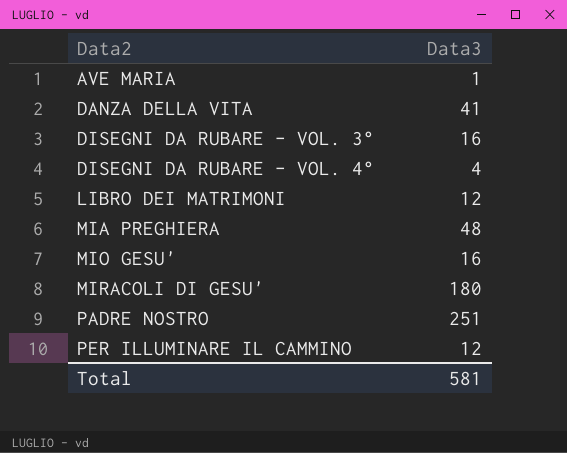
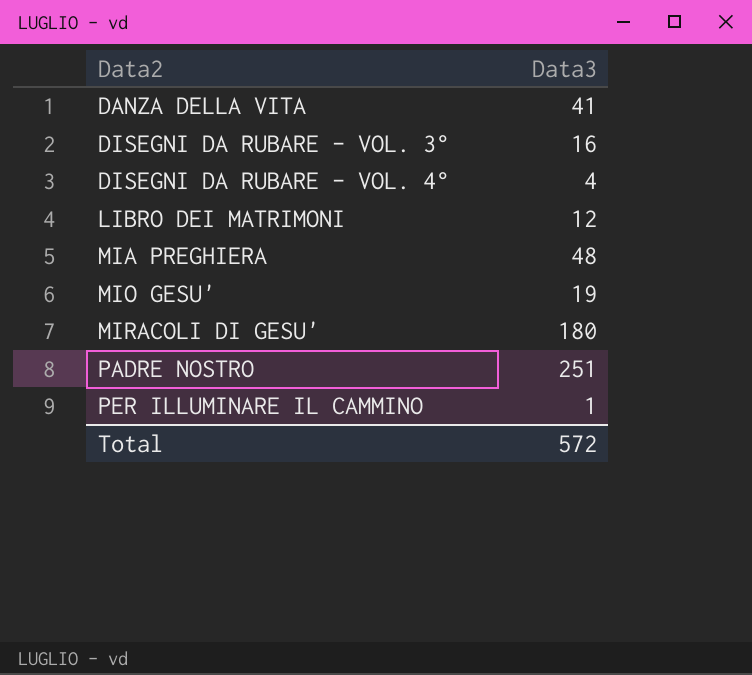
row AVE MARIA: 1 -> none
MIO GESU' | Data3: 16 -> 19
PER ILLUMINARE IL CAMMINO | Data3: 12 -> 1
Total | Data3: 581 -> 572

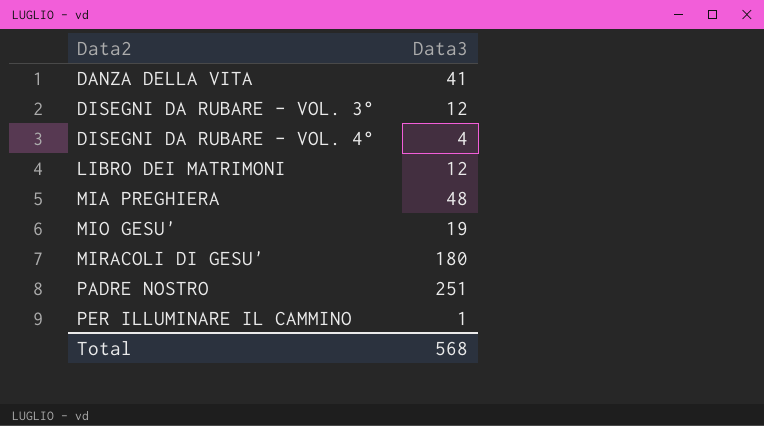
DISEGNI DA RUBARE - VOL. 3° | Data3: 16 -> 12
Total | Data3: 572 -> 568

